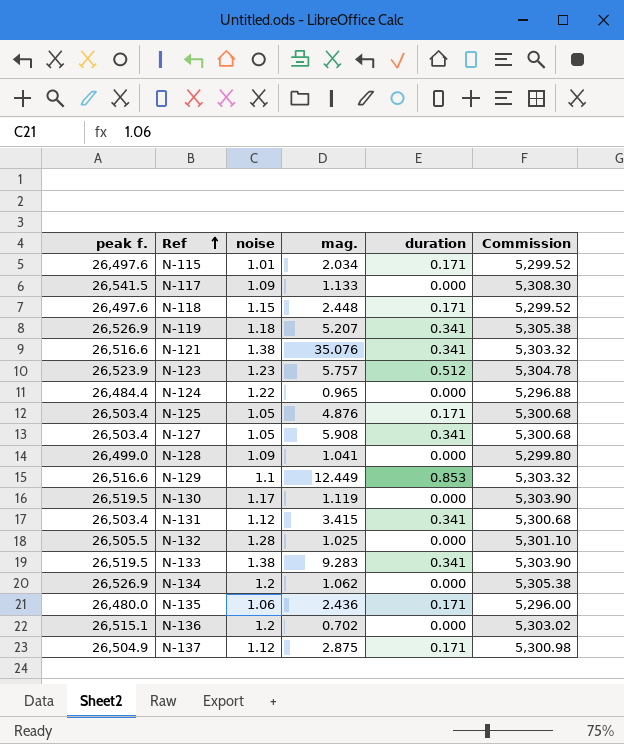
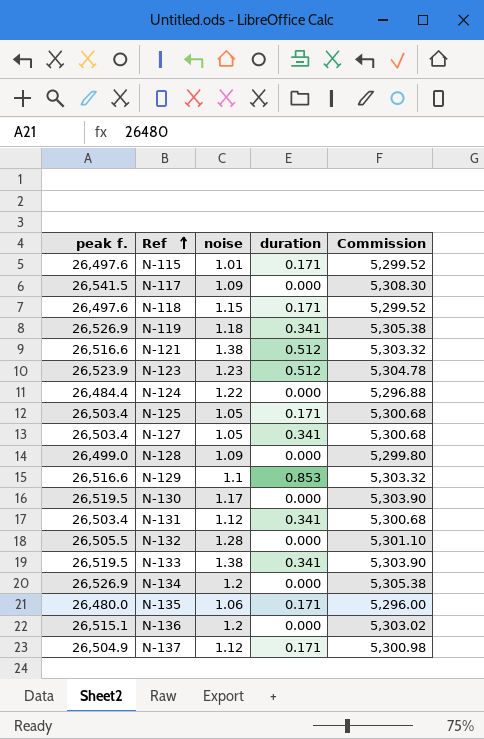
column mag. | position: 4 -> none
N-121 | duration: 0.341 -> 0.512

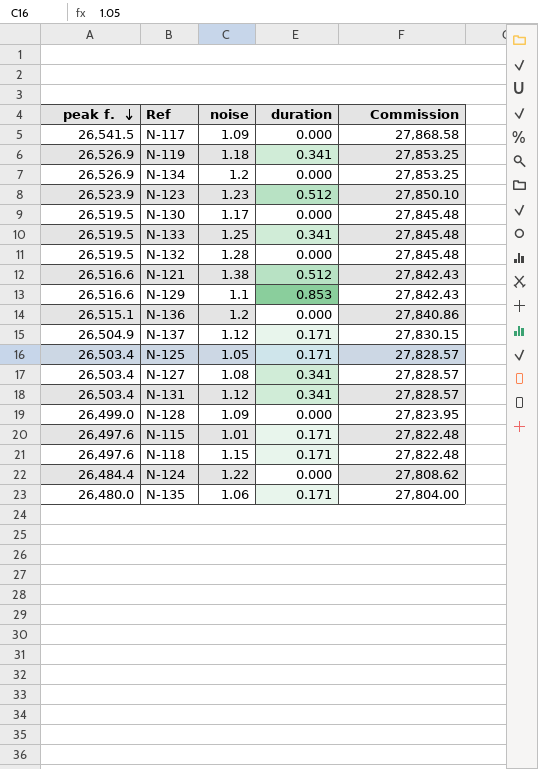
row order: Ref ascending -> peak f. descending
column Commission | formula: [peak f.] * 0.2 -> [peak f.] * 1.05
N-133 | noise: 1.38 -> 1.25
N-132 | peak f.: 26,505.5 -> 26,519.5
N-127 | noise: 1.05 -> 1.08

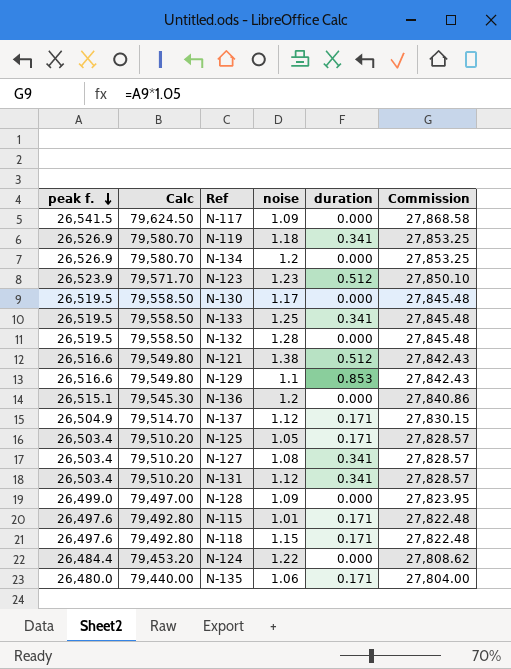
column Calc | formula: none -> [peak f.] * 3

